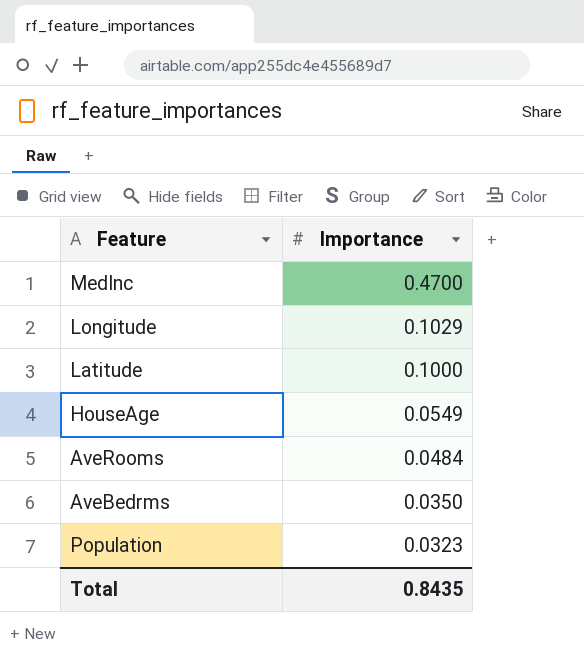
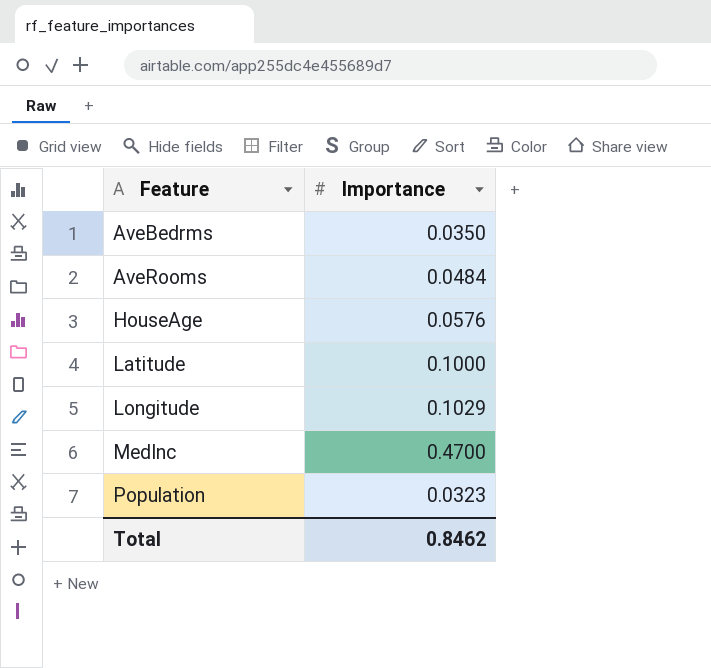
row order: Importance descending -> Feature ascending
HouseAge | Importance: 0.0549 -> 0.0576
Total | Importance: 0.8435 -> 0.8462

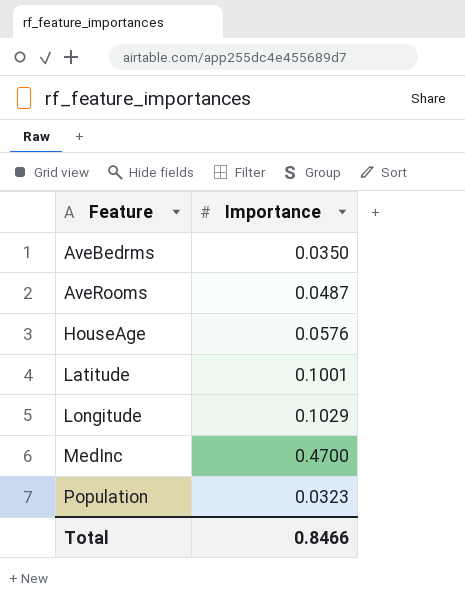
AveRooms | Importance: 0.0484 -> 0.0487
Latitude | Importance: 0.1000 -> 0.1001
Total | Importance: 0.8462 -> 0.8466

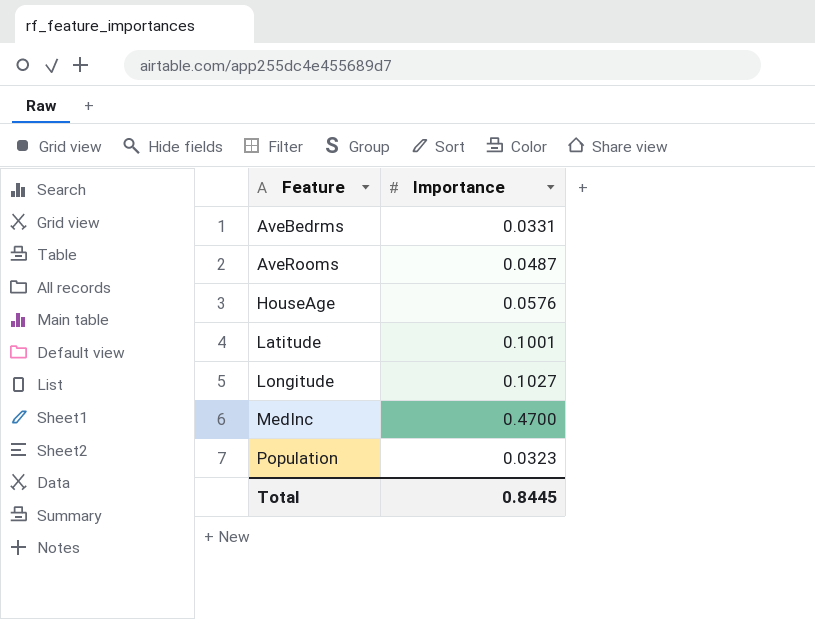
AveBedrms | Importance: 0.0350 -> 0.0331
Longitude | Importance: 0.1029 -> 0.1027
Total | Importance: 0.8466 -> 0.8445

